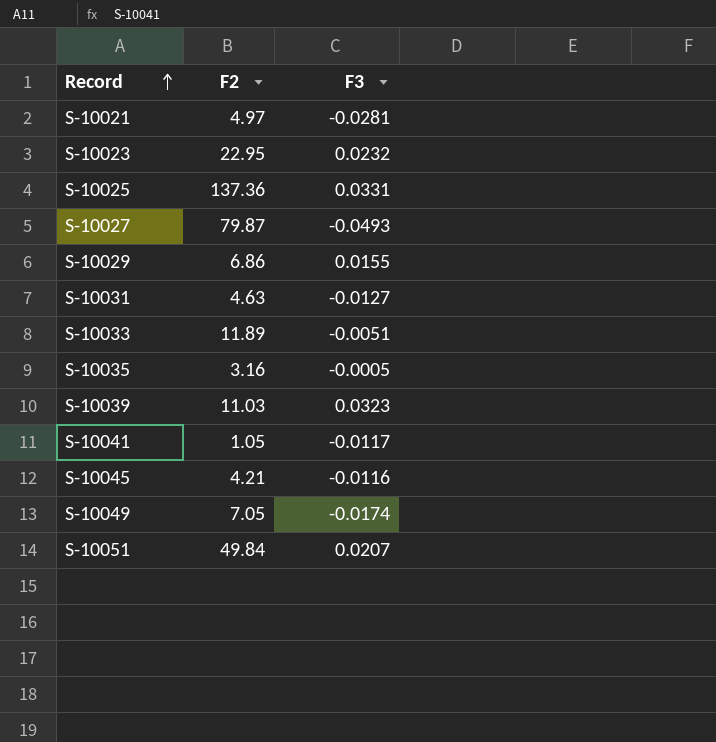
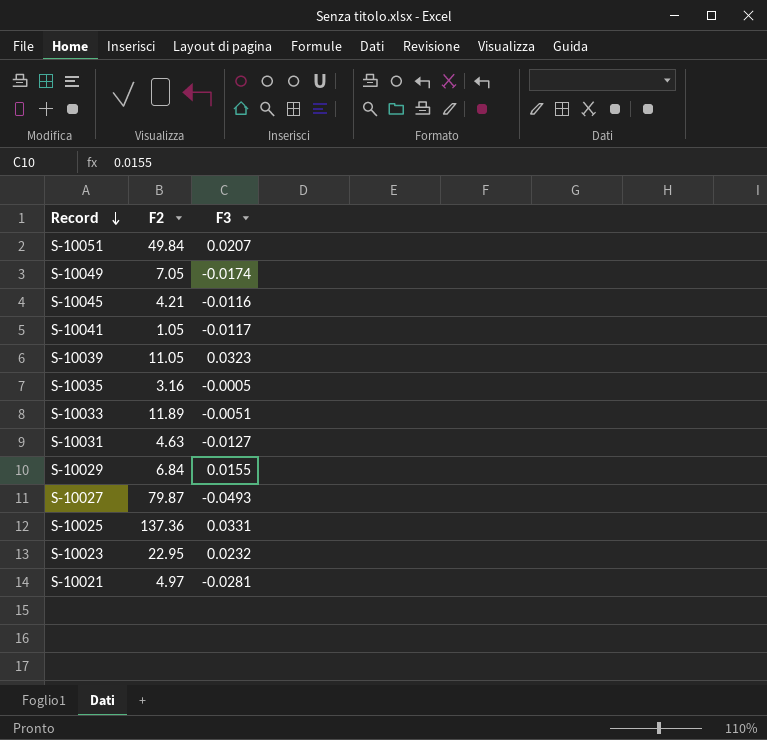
row order: Record ascending -> Record descending
S-10039 | F2: 11.03 -> 11.05
S-10029 | F2: 6.86 -> 6.84

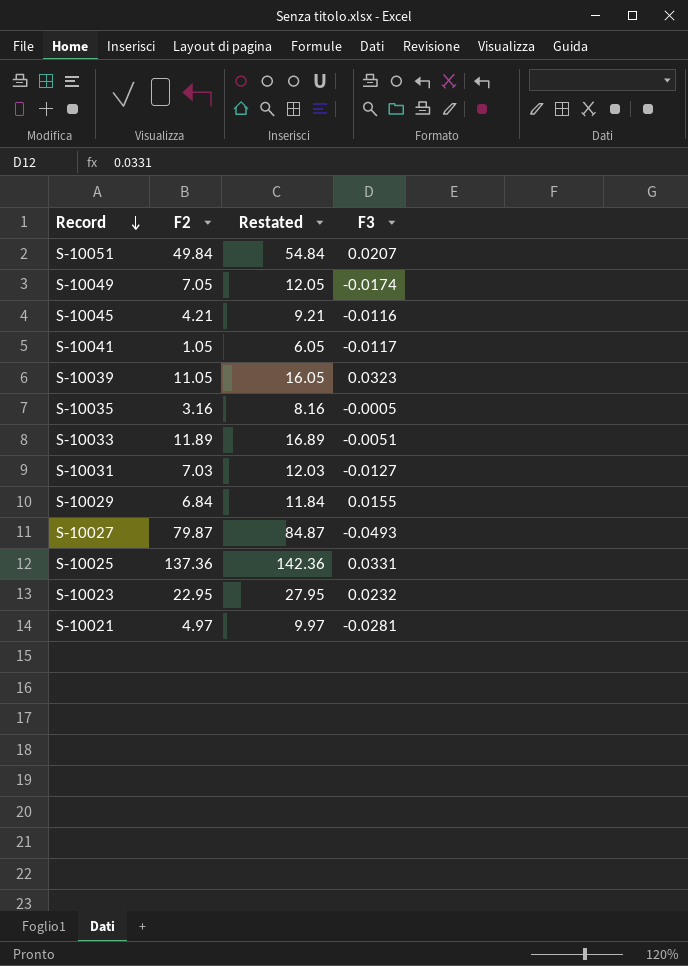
column Restated | formula: none -> [F2] + 5
S-10031 | F2: 4.63 -> 7.03

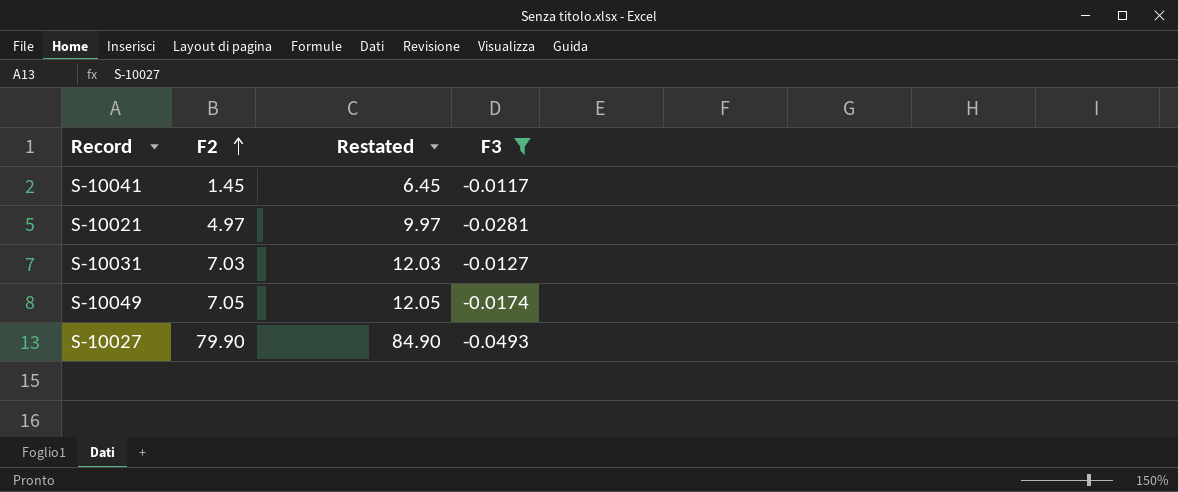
filter: none -> F3 <= -0.0117
row order: Record descending -> F2 ascending
S-10041 | F2: 1.05 -> 1.45
S-10041 | Restated: 6.05 -> 6.45
S-10027 | F2: 79.87 -> 79.90
S-10027 | Restated: 84.87 -> 84.90

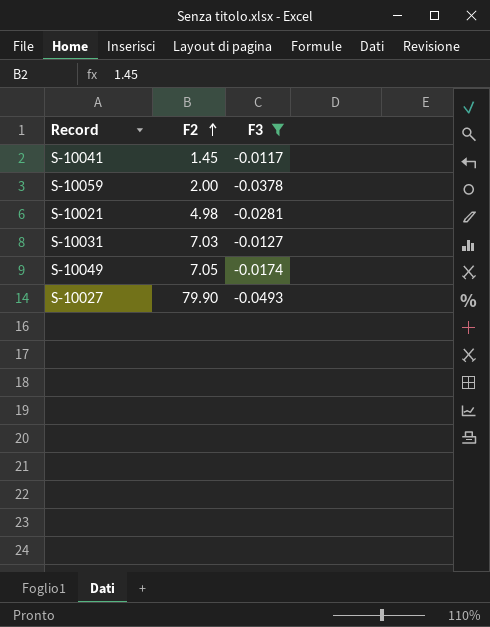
column Restated | formula: [F2] + 5 -> none
row S-10059: none -> 2.00 | -0.0378
S-10021 | F2: 4.97 -> 4.98

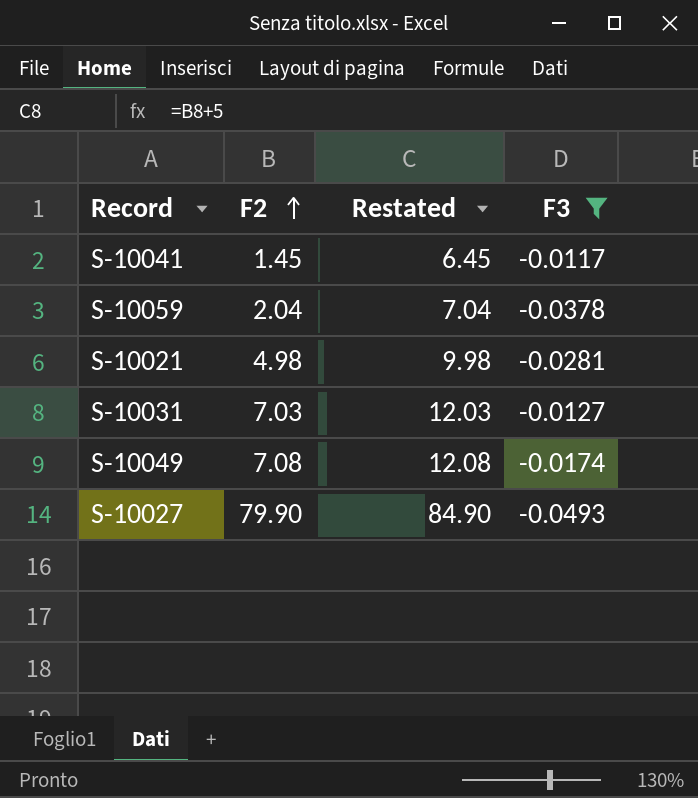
column Restated | formula: none -> [F2] + 5
S-10059 | F2: 2.00 -> 2.04
S-10049 | F2: 7.05 -> 7.08

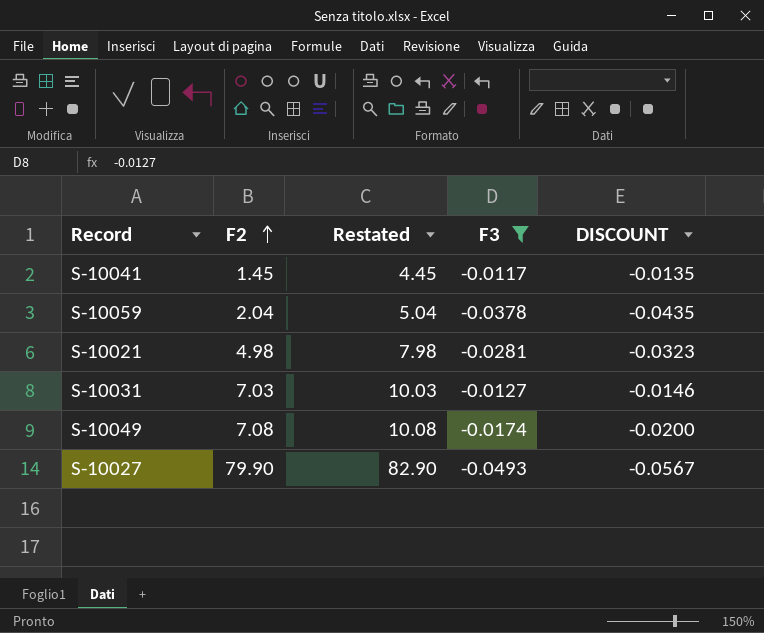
column Restated | formula: [F2] + 5 -> [F2] + 3
column DISCOUNT | formula: none -> [F3] * 1.15

